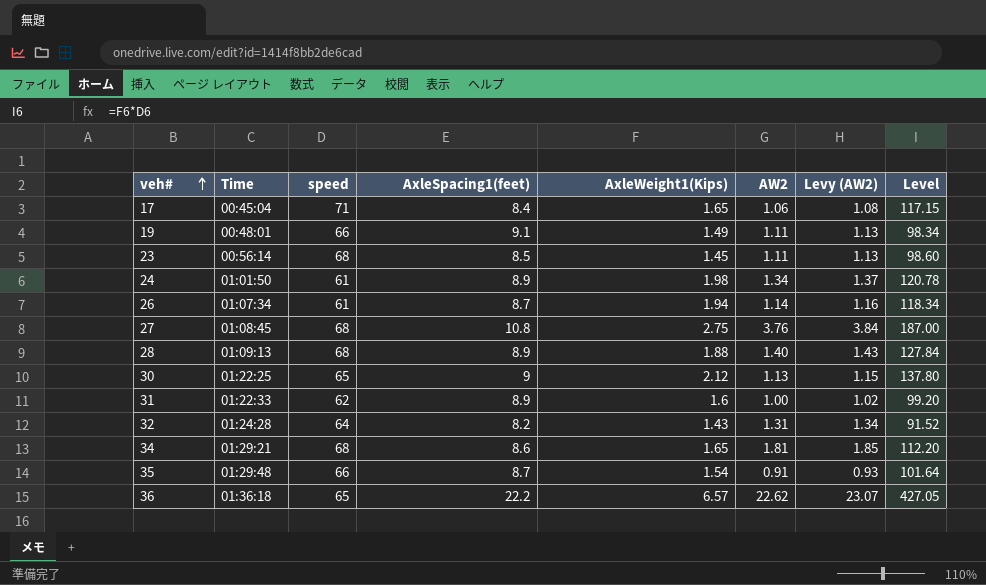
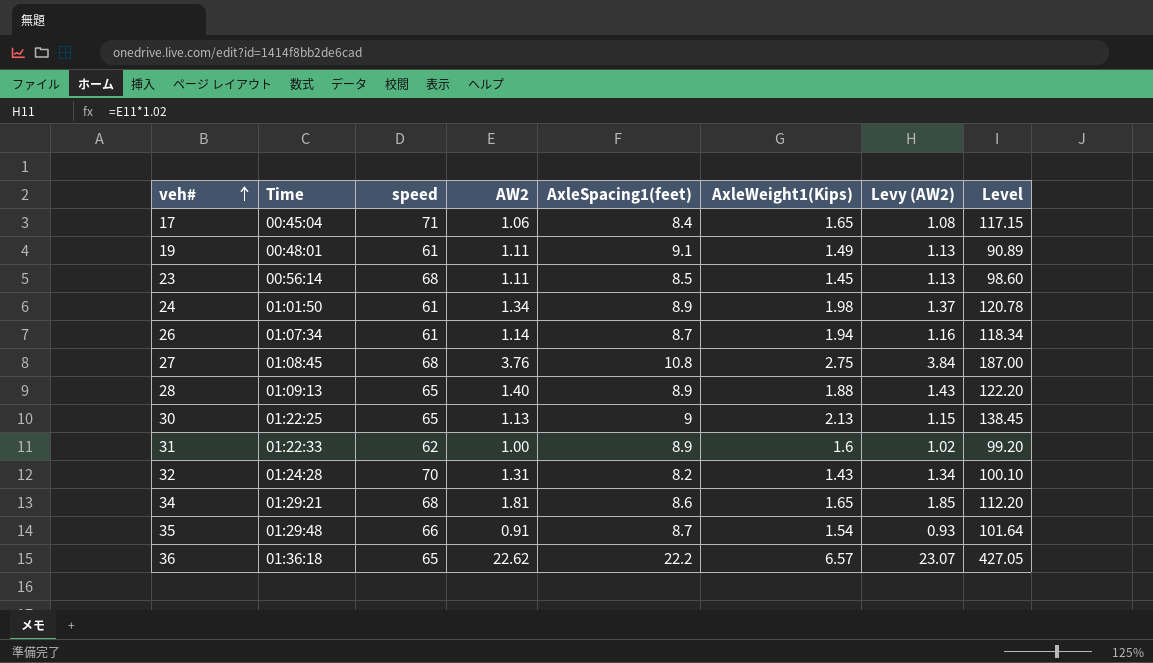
column AW2 | position: 6 -> 4
19 | speed: 66 -> 61
19 | Level: 98.34 -> 90.89
28 | speed: 68 -> 65
28 | Level: 127.84 -> 122.20
30 | AxleWeight1(Kips): 2.12 -> 2.13
30 | Level: 137.80 -> 138.45
32 | speed: 64 -> 70
32 | Level: 91.52 -> 100.10

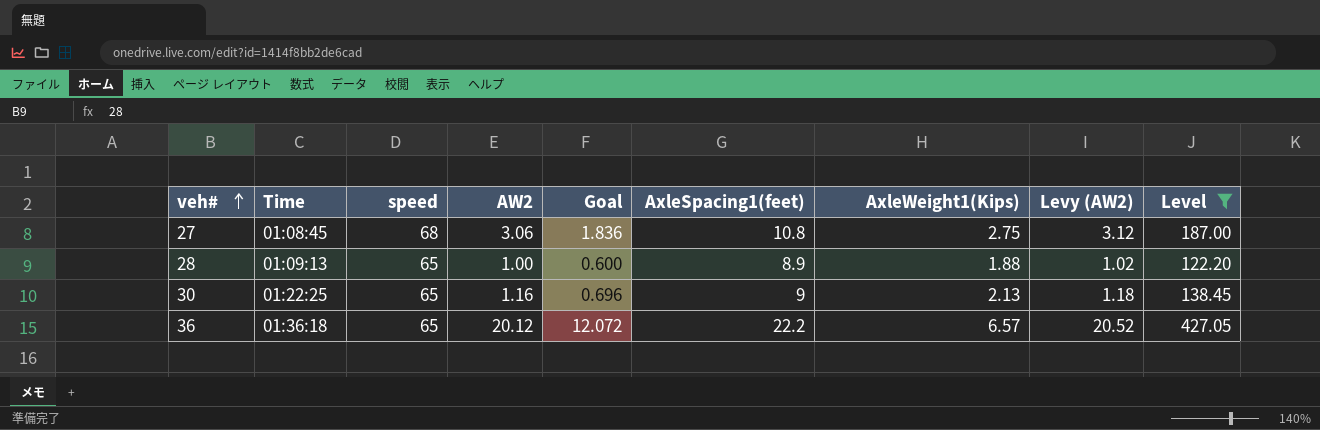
filter: none -> Level >= 122.20
column Goal | formula: none -> [AW2] * 0.6
27 | AW2: 3.76 -> 3.06
27 | Levy (AW2): 3.84 -> 3.12
28 | AW2: 1.40 -> 1.00
28 | Levy (AW2): 1.43 -> 1.02
30 | AW2: 1.13 -> 1.16
30 | Levy (AW2): 1.15 -> 1.18
36 | AW2: 22.62 -> 20.12
36 | Levy (AW2): 23.07 -> 20.52

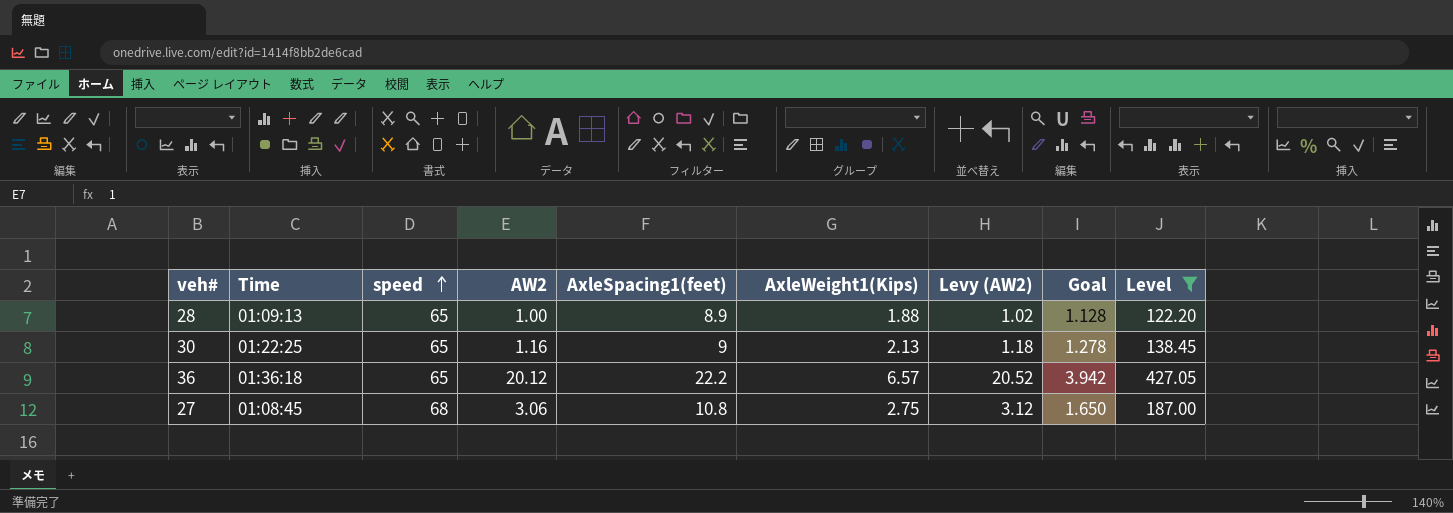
row order: veh# ascending -> speed ascending
column Goal | formula: [AW2] * 0.6 -> [AxleWeight1(Kips)] * 0.6
column Goal | position: 5 -> 8

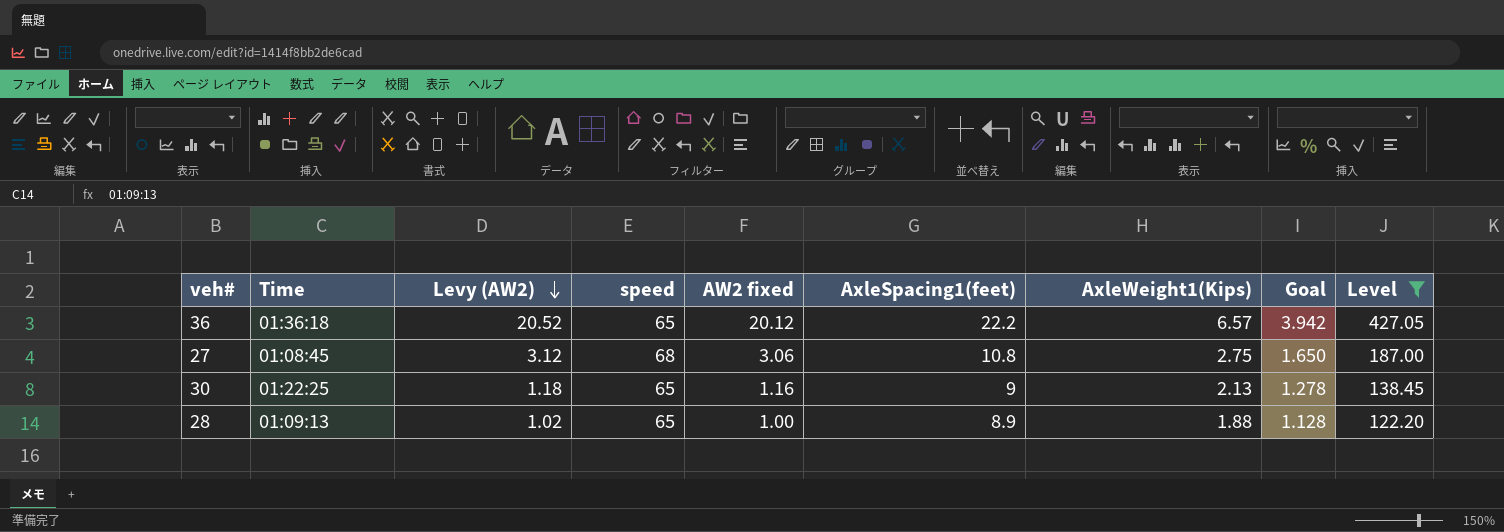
row order: speed ascending -> Levy (AW2) descending
column Levy (AW2) | position: 7 -> 3
column name: AW2 -> AW2 fixed

